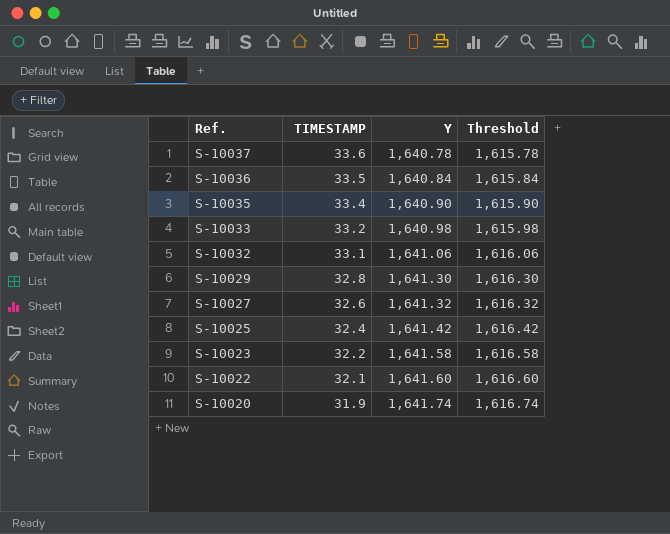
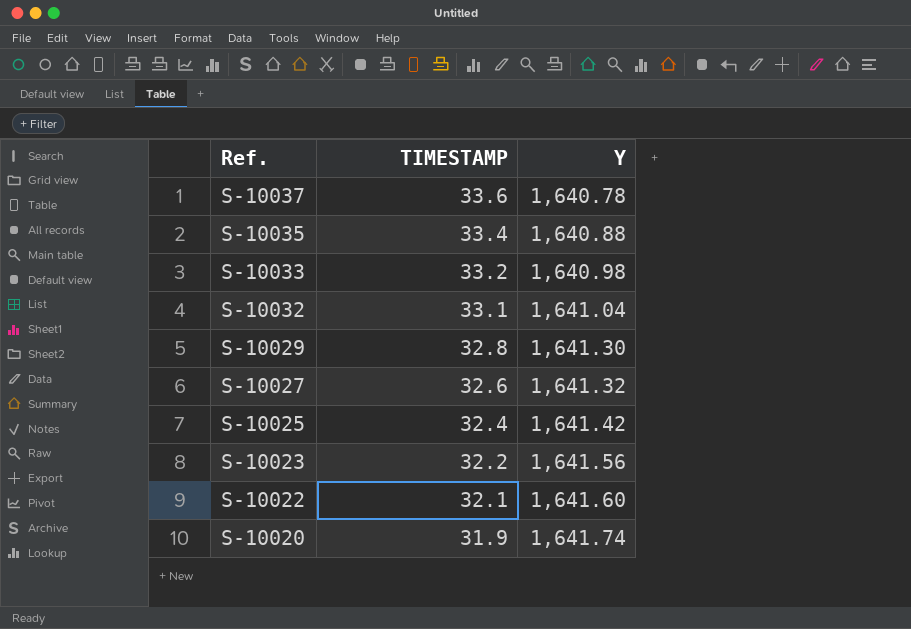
column Threshold | formula: [Y] - 25 -> none
row S-10036: 33.5 | 1,640.84 | 1,615.84 -> none
S-10035 | Y: 1,640.90 -> 1,640.88
S-10032 | Y: 1,641.06 -> 1,641.04
S-10023 | Y: 1,641.58 -> 1,641.56

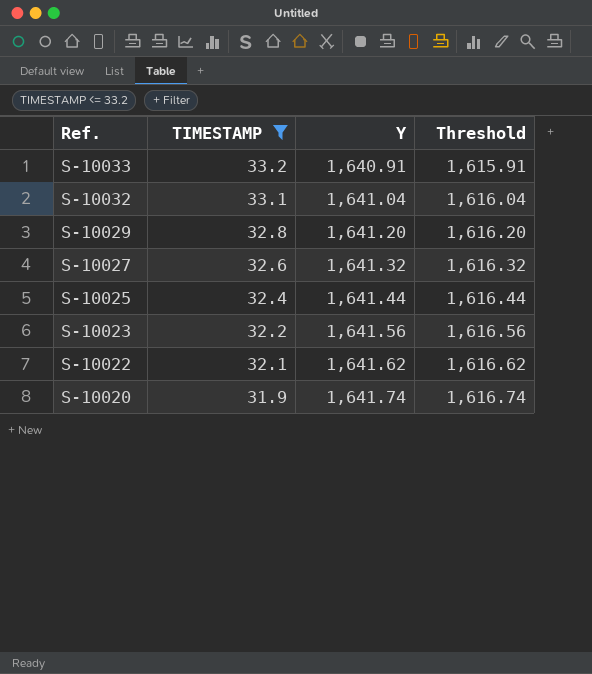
filter: none -> TIMESTAMP <= 33.2
column Threshold | formula: none -> [Y] - 25
S-10033 | Y: 1,640.98 -> 1,640.91
S-10029 | Y: 1,641.30 -> 1,641.20
S-10025 | Y: 1,641.42 -> 1,641.44
S-10022 | Y: 1,641.60 -> 1,641.62

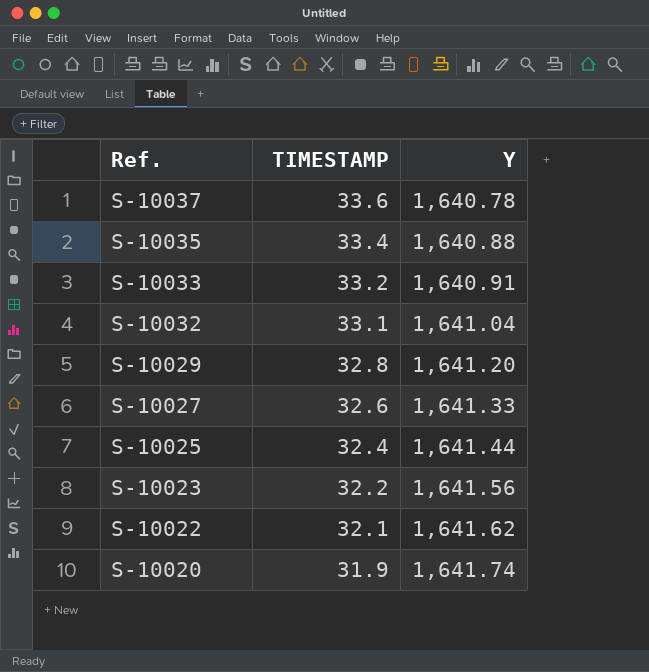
filter: TIMESTAMP <= 33.2 -> none
column Threshold | formula: [Y] - 25 -> none
S-10027 | Y: 1,641.32 -> 1,641.33

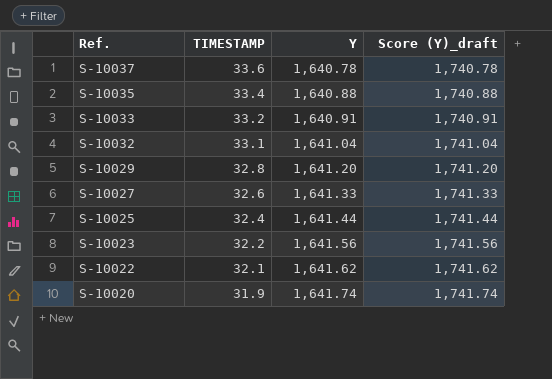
column Score (Y)_draft | formula: none -> [Y] + 100

